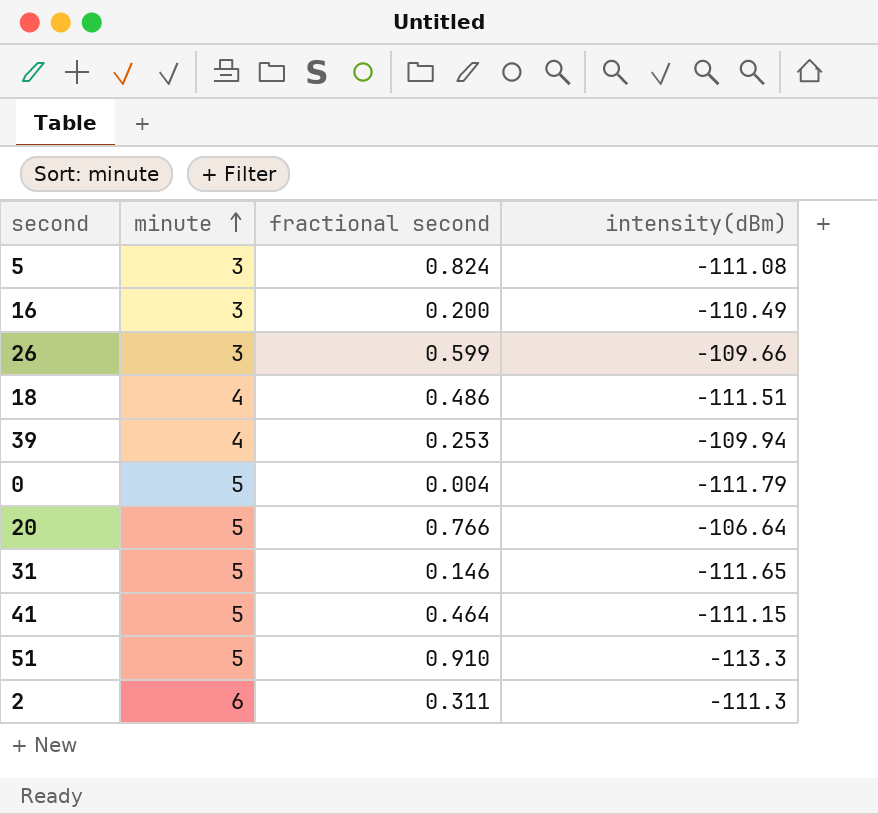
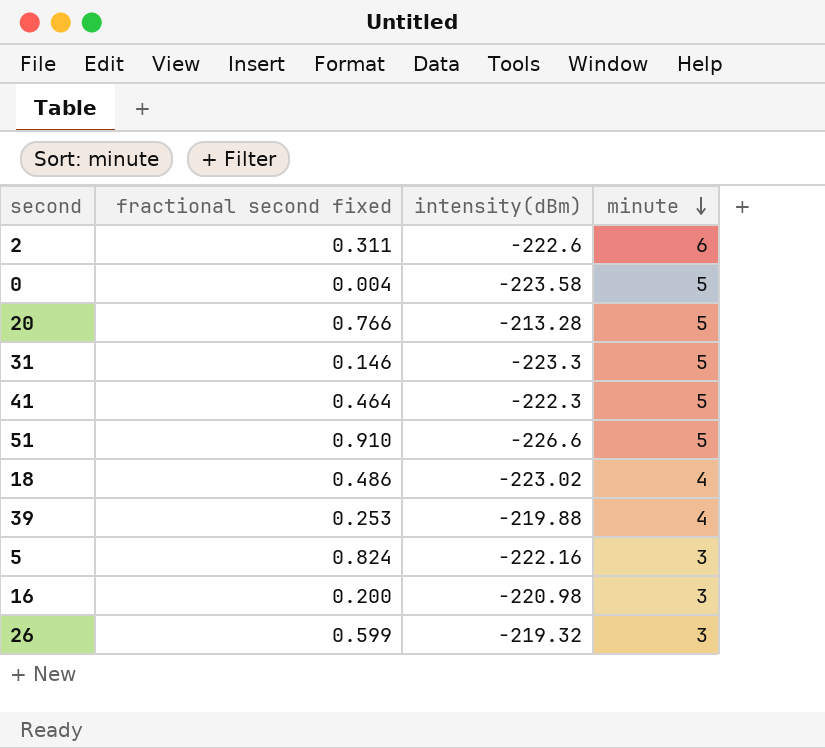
row order: minute ascending -> minute descending
column name: fractional second -> fractional second fixed
column minute | position: 2 -> 4
2 | intensity(dBm): -111.3 -> -222.6
0 | intensity(dBm): -111.79 -> -223.58
20 | intensity(dBm): -106.64 -> -213.28
31 | intensity(dBm): -111.65 -> -223.3
41 | intensity(dBm): -111.15 -> -222.3
51 | intensity(dBm): -113.3 -> -226.6
18 | intensity(dBm): -111.51 -> -223.02
39 | intensity(dBm): -109.94 -> -219.88
5 | intensity(dBm): -111.08 -> -222.16
16 | intensity(dBm): -110.49 -> -220.98
26 | intensity(dBm): -109.66 -> -219.32

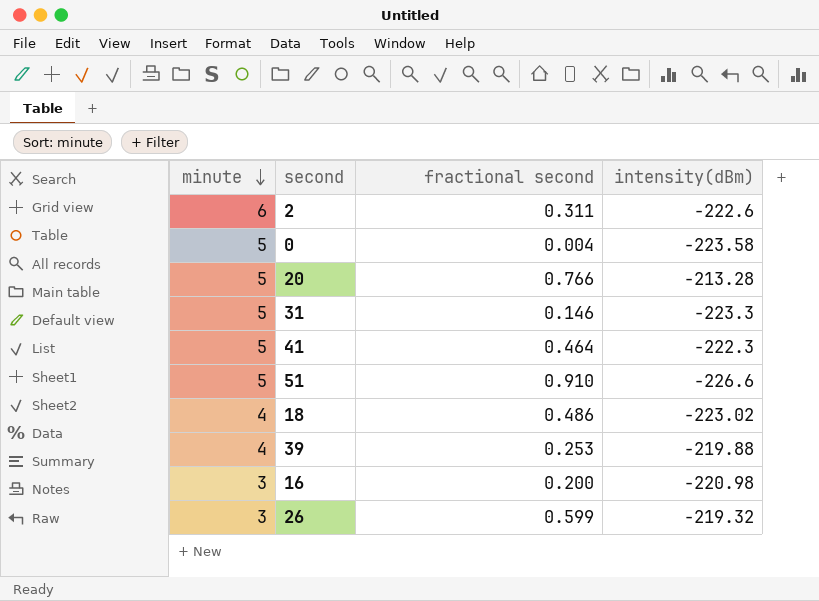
column minute | position: 4 -> 1
column name: fractional second fixed -> fractional second
row 5: 0.824 | -222.16 | 3 -> none

